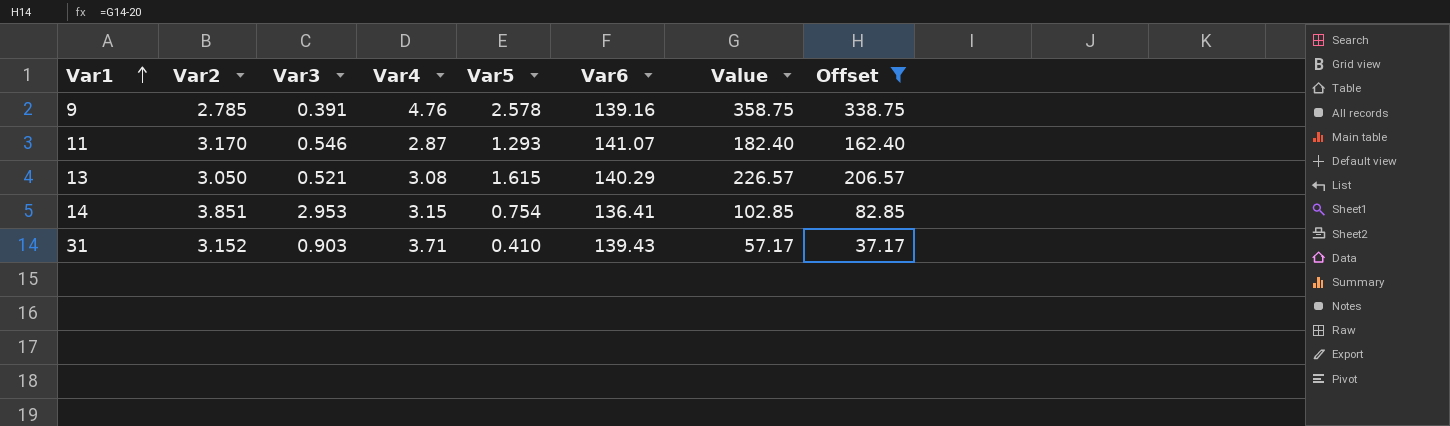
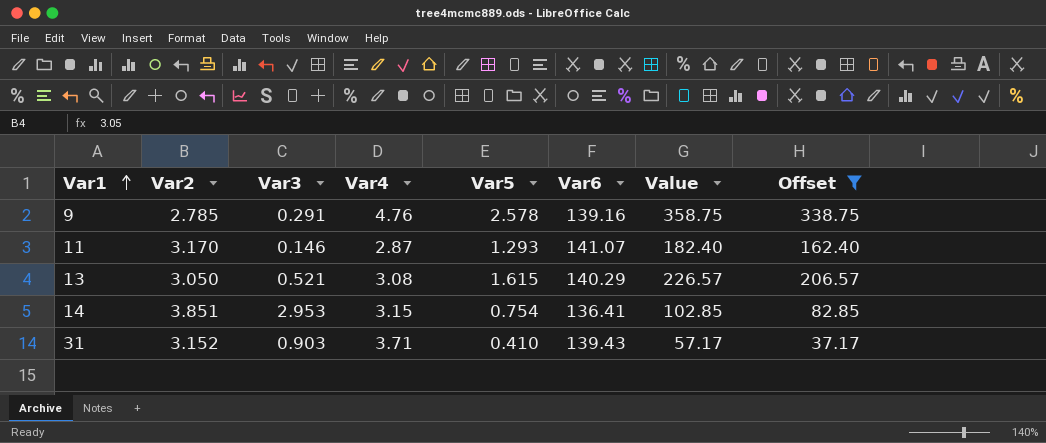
9 | Var3: 0.391 -> 0.291
11 | Var3: 0.546 -> 0.146

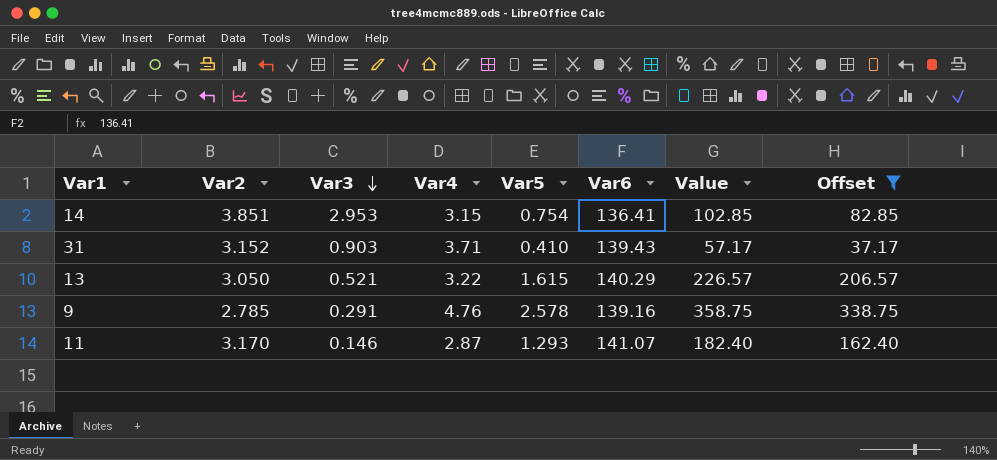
row order: Var1 ascending -> Var3 descending
13 | Var4: 3.08 -> 3.22

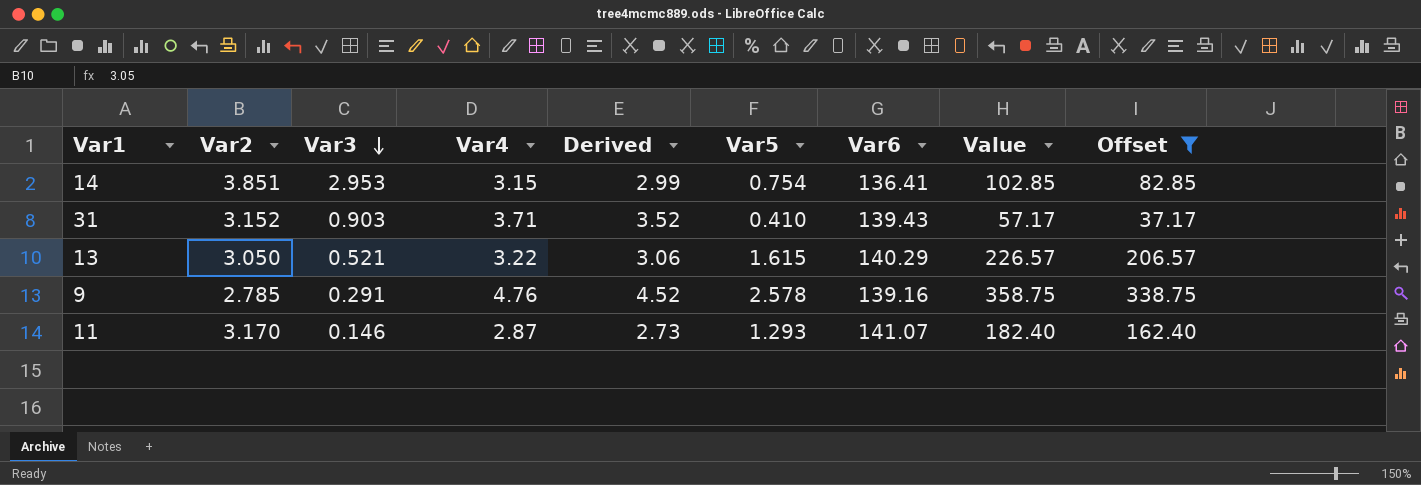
column Derived | formula: none -> [Var4] * 0.95

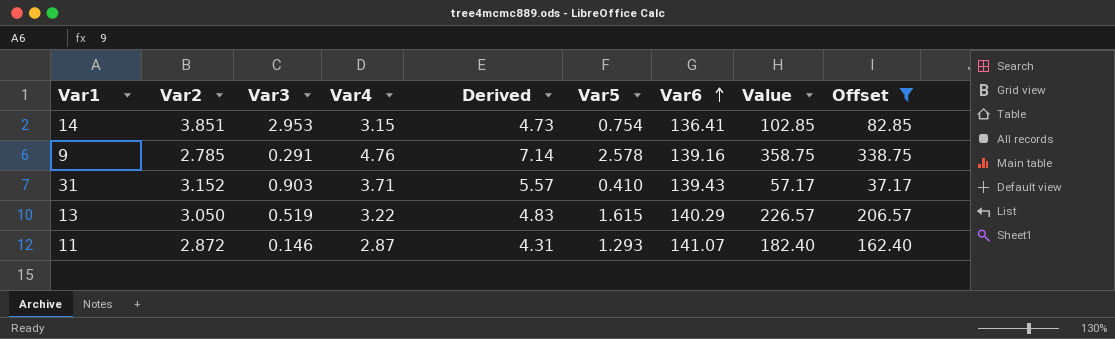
row order: Var3 descending -> Var6 ascending
column Derived | formula: [Var4] * 0.95 -> [Var4] * 1.5
13 | Var3: 0.521 -> 0.519
11 | Var2: 3.170 -> 2.872

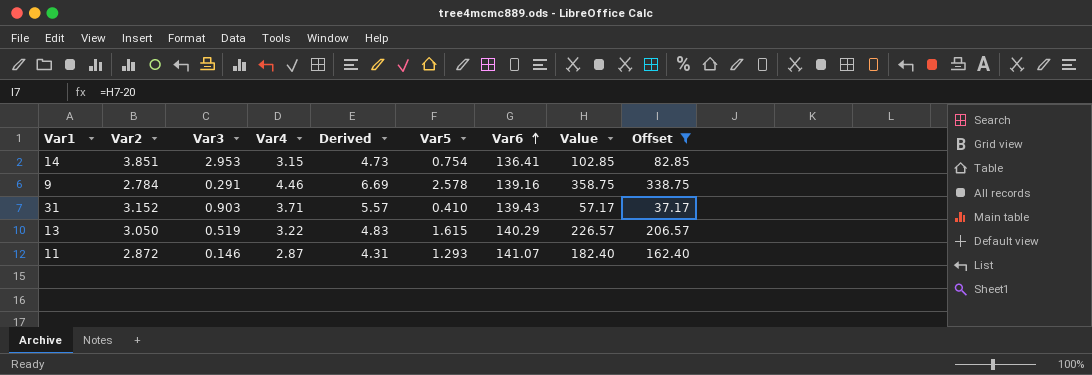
9 | Var2: 2.785 -> 2.784
9 | Var4: 4.76 -> 4.46
9 | Derived: 7.14 -> 6.69

